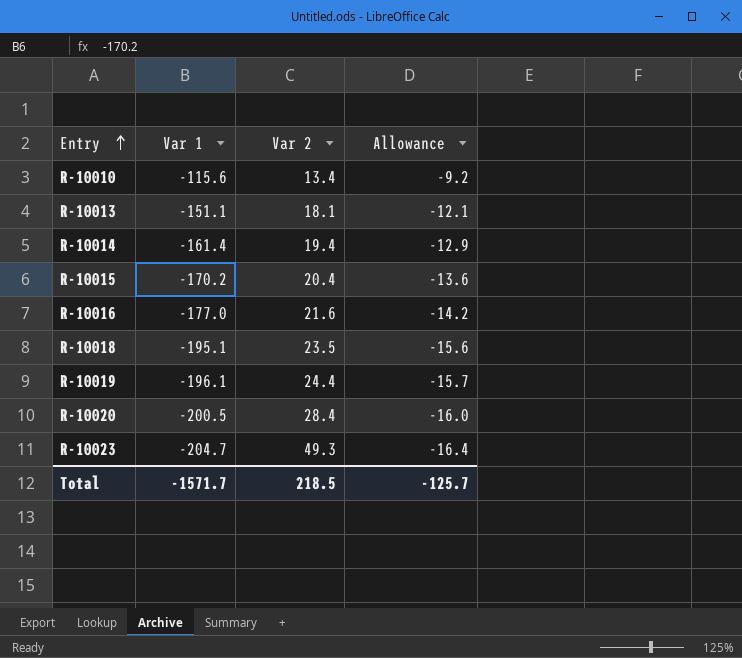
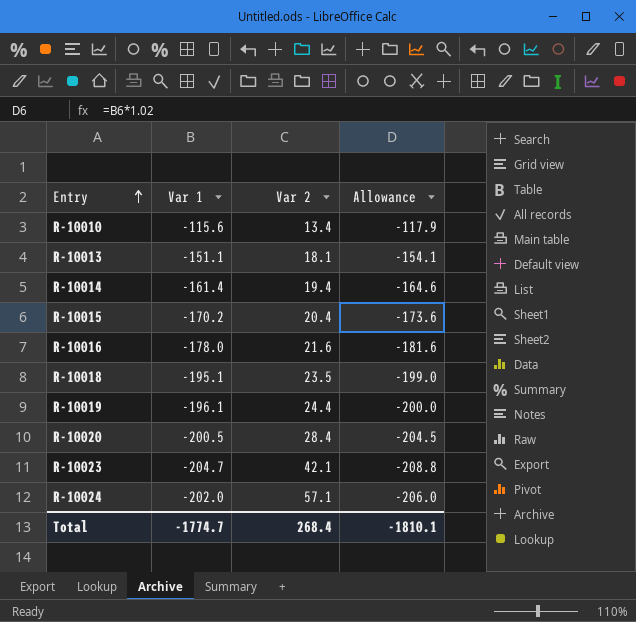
column Allowance | formula: [Var 1] * 0.08 -> [Var 1] * 1.02
R-10016 | Var 1: -177.0 -> -178.0
R-10023 | Var 2: 49.3 -> 42.1
row R-10024: none -> -202.0 | 57.1 | -206.0
Total | Var 1: -1571.7 -> -1774.7
Total | Var 2: 218.5 -> 268.4
Total | Allowance: -125.7 -> -1810.1

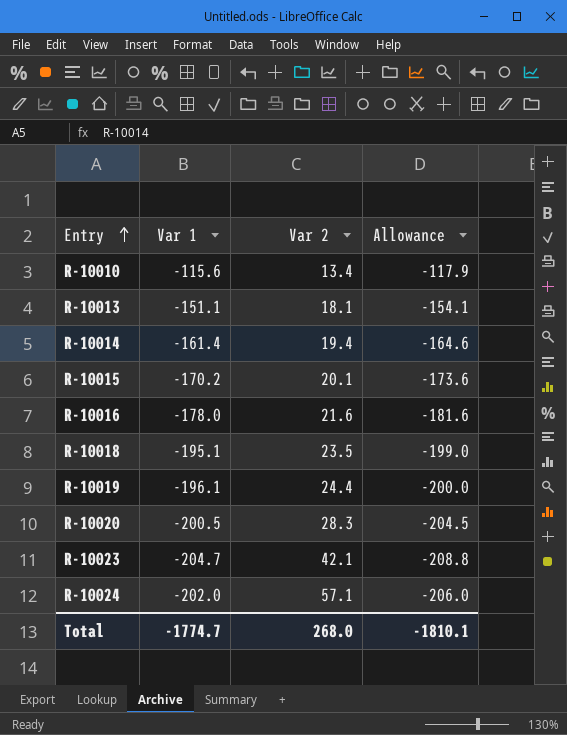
R-10015 | Var 2: 20.4 -> 20.1
R-10020 | Var 2: 28.4 -> 28.3
Total | Var 2: 268.4 -> 268.0

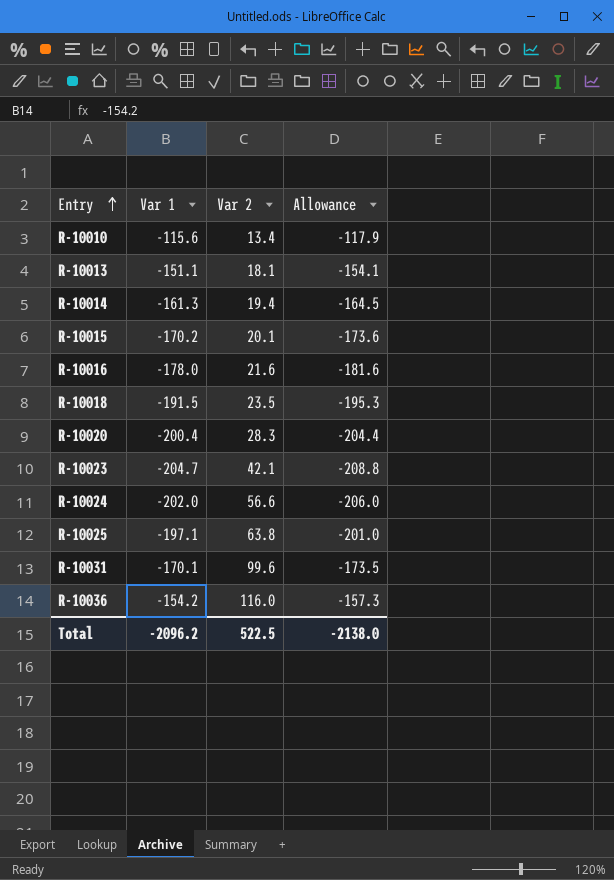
row R-10019: -196.1 | 24.4 | -200.0 -> none
R-10014 | Var 1: -161.4 -> -161.3
R-10014 | Allowance: -164.6 -> -164.5
R-10018 | Var 1: -195.1 -> -191.5
R-10018 | Allowance: -199.0 -> -195.3
R-10020 | Var 1: -200.5 -> -200.4
R-10020 | Allowance: -204.5 -> -204.4
R-10024 | Var 2: 57.1 -> 56.6
row R-10025: none -> -197.1 | 63.8 | -201.0
row R-10031: none -> -170.1 | 99.6 | -173.5
row R-10036: none -> -154.2 | 116.0 | -157.3
Total | Var 1: -1774.7 -> -2096.2
Total | Var 2: 268.0 -> 522.5
Total | Allowance: -1810.1 -> -2138.0

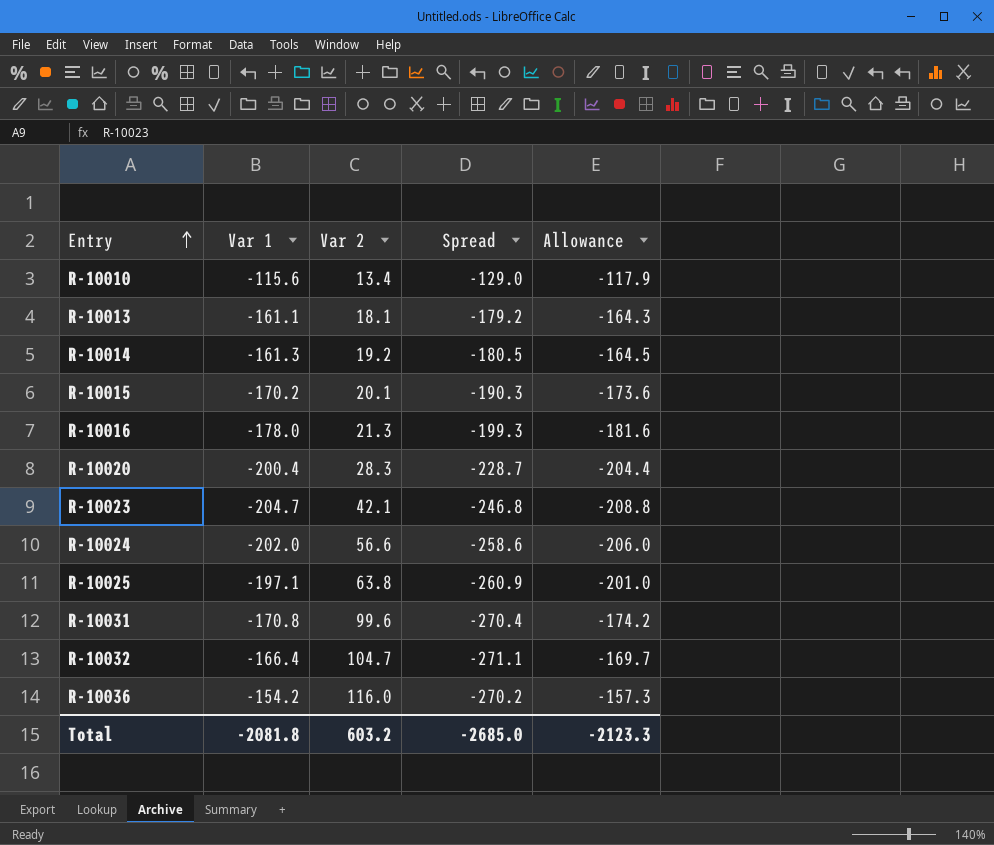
column Spread | formula: none -> [Var 1] - [Var 2]
row R-10018: -191.5 | 23.5 | -195.3 -> none
R-10013 | Var 1: -151.1 -> -161.1
R-10013 | Allowance: -154.1 -> -164.3
R-10014 | Var 2: 19.4 -> 19.2
R-10016 | Var 2: 21.6 -> 21.3
R-10031 | Var 1: -170.1 -> -170.8
R-10031 | Allowance: -173.5 -> -174.2
row R-10032: none -> -166.4 | 104.7 | -271.1 | -169.7
Total | Var 1: -2096.2 -> -2081.8
Total | Var 2: 522.5 -> 603.2
Total | Allowance: -2138.0 -> -2123.3

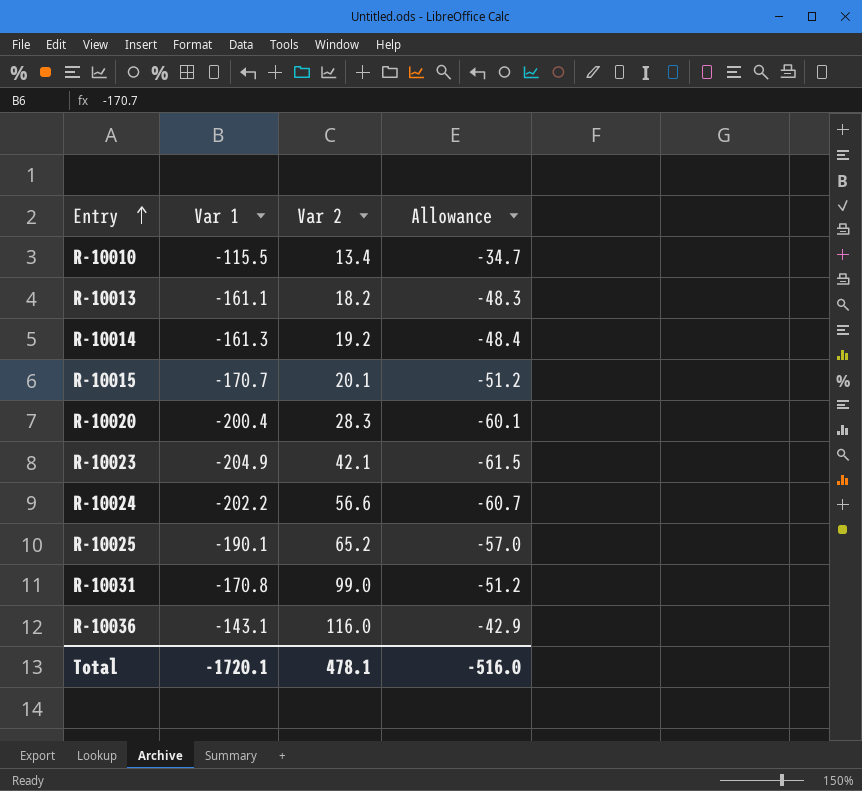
column Spread | formula: [Var 1] - [Var 2] -> none
column Allowance | formula: [Var 1] * 1.02 -> [Var 1] * 0.3
row R-10016: -178.0 | 21.3 | -199.3 | -181.6 -> none
row R-10032: -166.4 | 104.7 | -271.1 | -169.7 -> none
R-10010 | Var 1: -115.6 -> -115.5
R-10013 | Var 2: 18.1 -> 18.2
R-10015 | Var 1: -170.2 -> -170.7
R-10023 | Var 1: -204.7 -> -204.9
R-10024 | Var 1: -202.0 -> -202.2
R-10025 | Var 1: -197.1 -> -190.1
R-10025 | Var 2: 63.8 -> 65.2
R-10031 | Var 2: 99.6 -> 99.0
R-10036 | Var 1: -154.2 -> -143.1
Total | Var 1: -2081.8 -> -1720.1
Total | Var 2: 603.2 -> 478.1
Total | Allowance: -2123.3 -> -516.0

